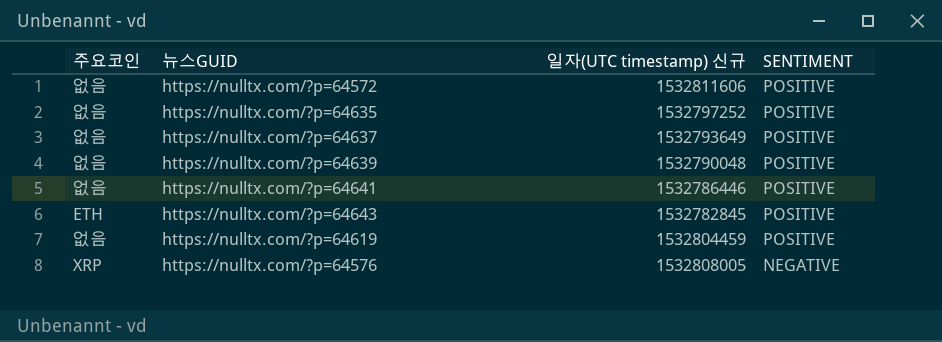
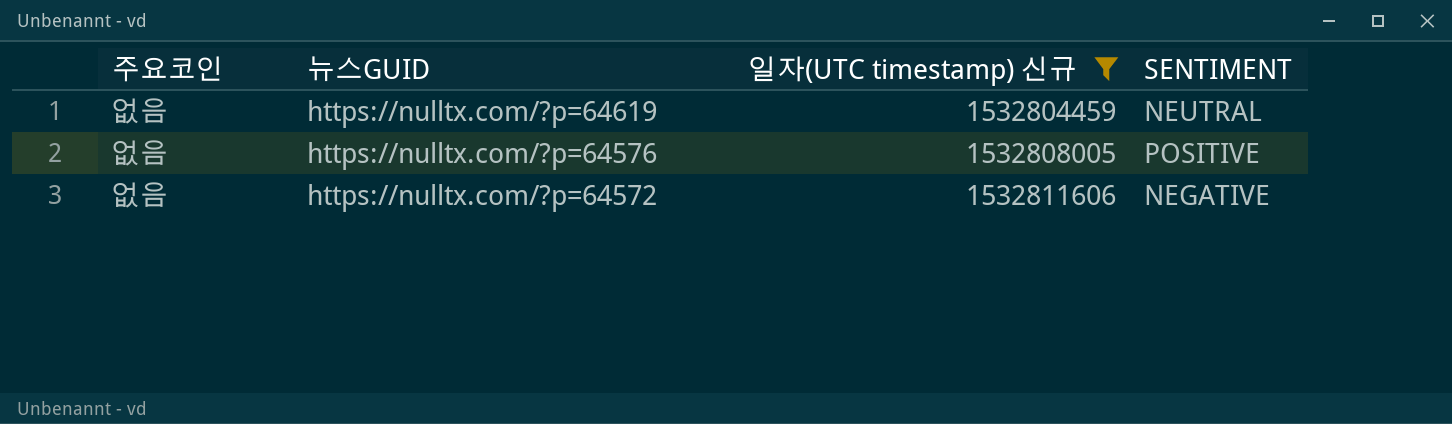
filter: none -> 일자(UTC timestamp) 신규 >= 1532804459
row order: SENTIMENT descending -> 뉴스GUID descending
https://nulltx.com/?p=64619 | SENTIMENT: POSITIVE -> NEUTRAL
https://nulltx.com/?p=64576 | 주요코인: XRP -> 없음
https://nulltx.com/?p=64576 | SENTIMENT: NEGATIVE -> POSITIVE
https://nulltx.com/?p=64572 | SENTIMENT: POSITIVE -> NEGATIVE

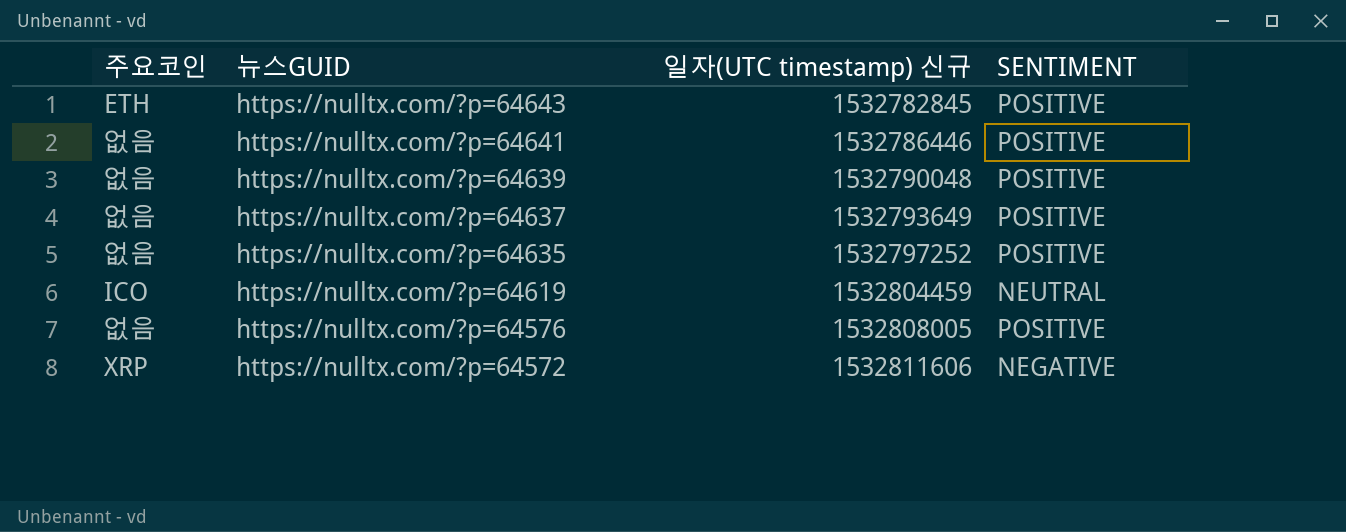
filter: 일자(UTC timestamp) 신규 >= 1532804459 -> none
https://nulltx.com/?p=64619 | 주요코인: 없음 -> ICO
https://nulltx.com/?p=64572 | 주요코인: 없음 -> XRP

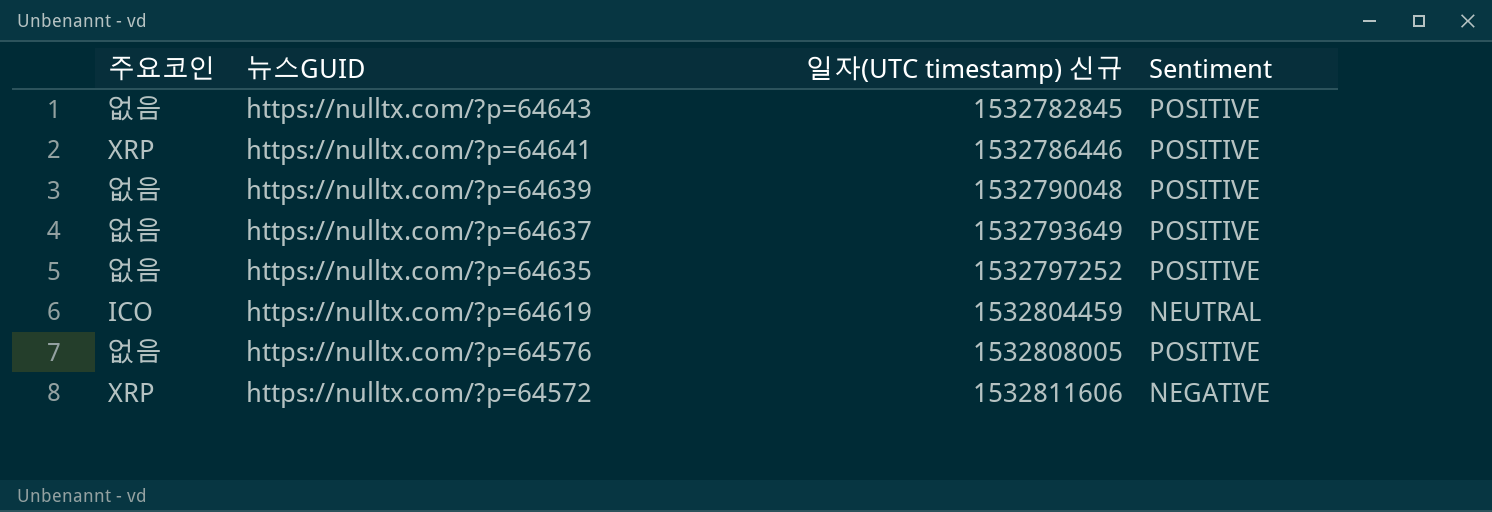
column name: SENTIMENT -> Sentiment
https://nulltx.com/?p=64643 | 주요코인: ETH -> 없음
https://nulltx.com/?p=64641 | 주요코인: 없음 -> XRP

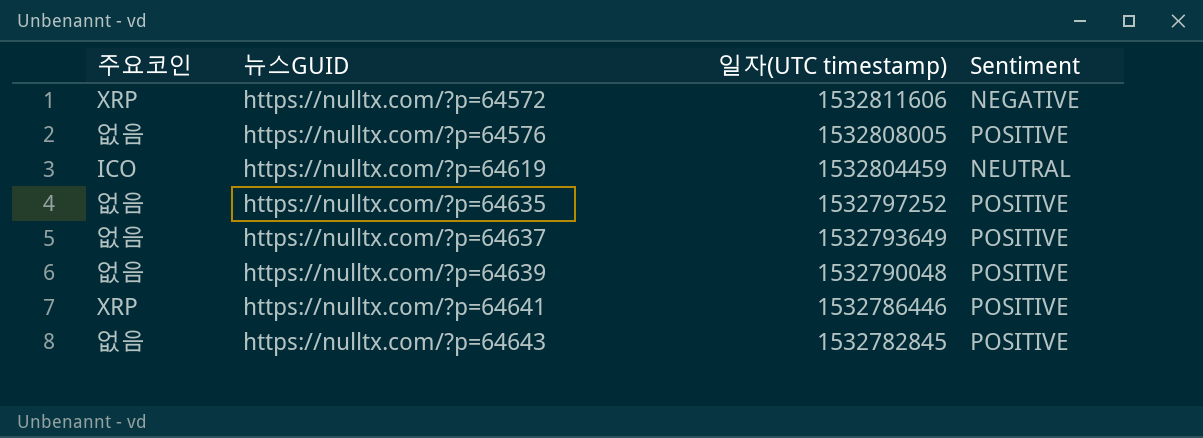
row order: 뉴스GUID descending -> 뉴스GUID ascending
column name: 일자(UTC timestamp) 신규 -> 일자(UTC timestamp)

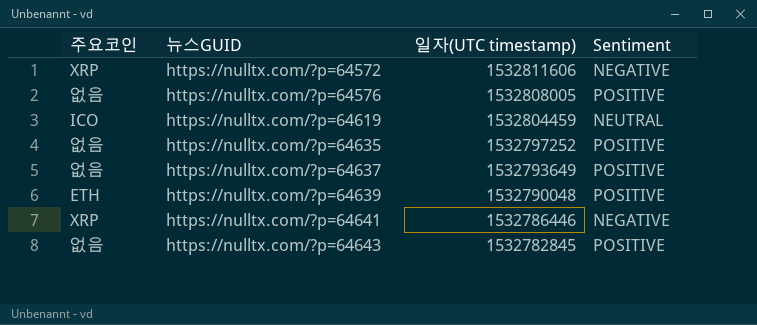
https://nulltx.com/?p=64639 | 주요코인: 없음 -> ETH
https://nulltx.com/?p=64641 | Sentiment: POSITIVE -> NEGATIVE

